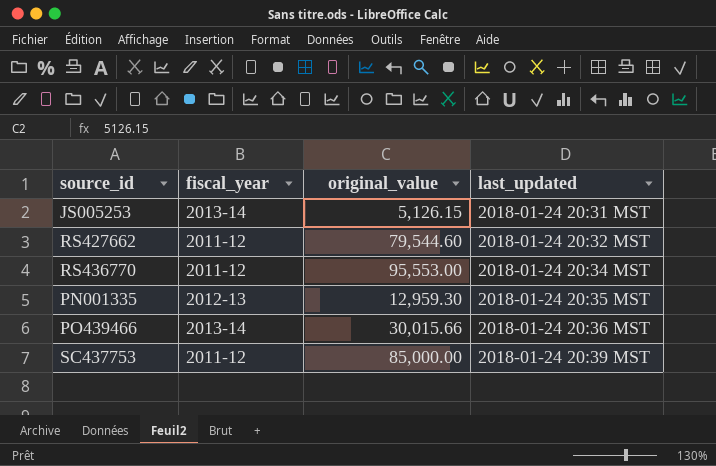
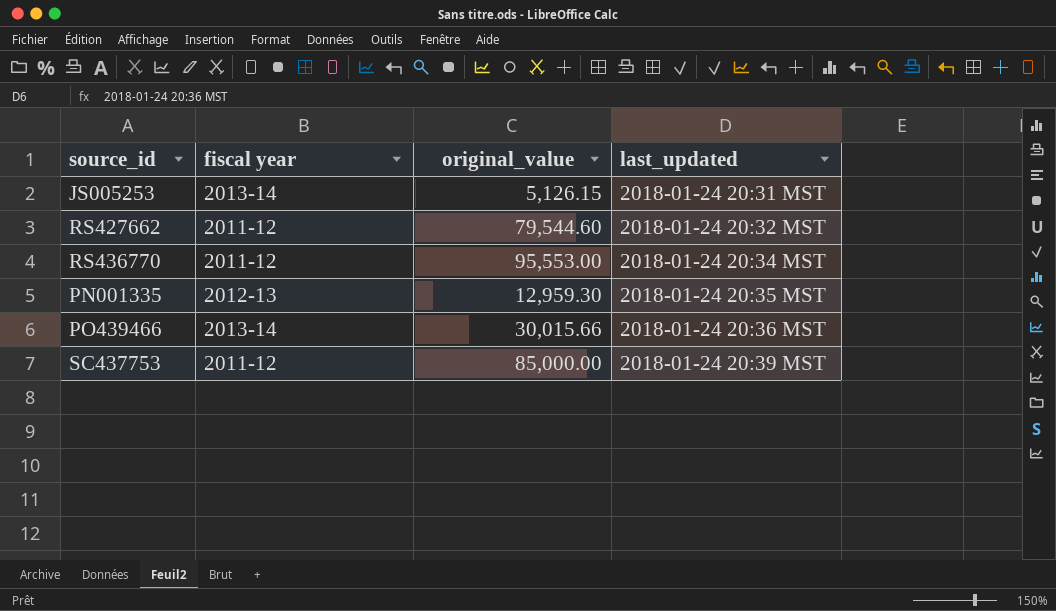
column name: fiscal_year -> fiscal year

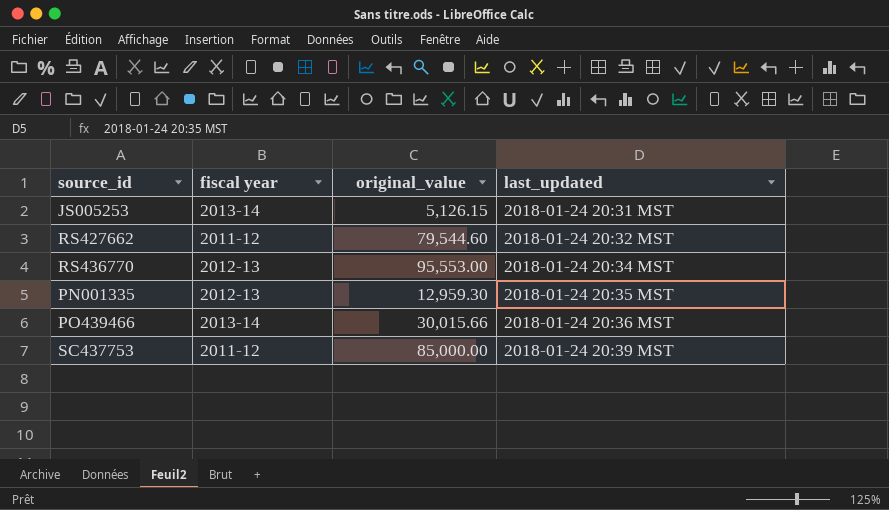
RS436770 | fiscal year: 2011-12 -> 2012-13

